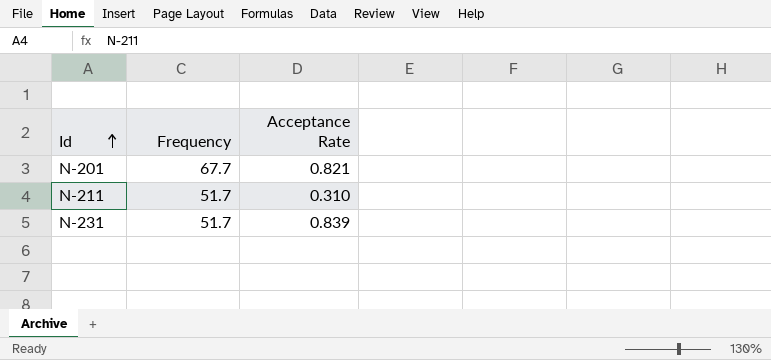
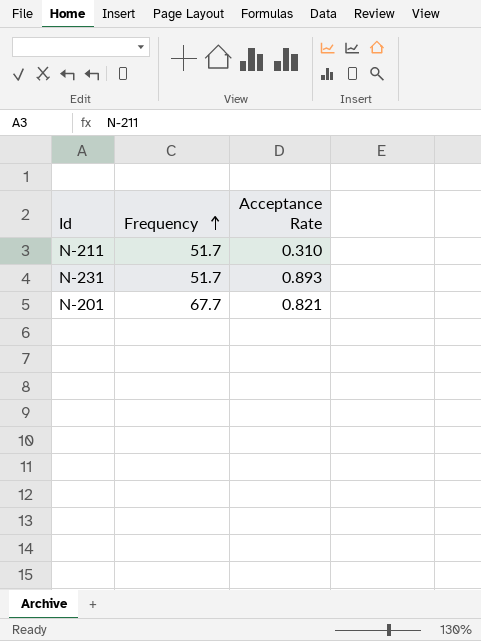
row order: Id ascending -> Frequency ascending
N-231 | Acceptance Rate: 0.839 -> 0.893

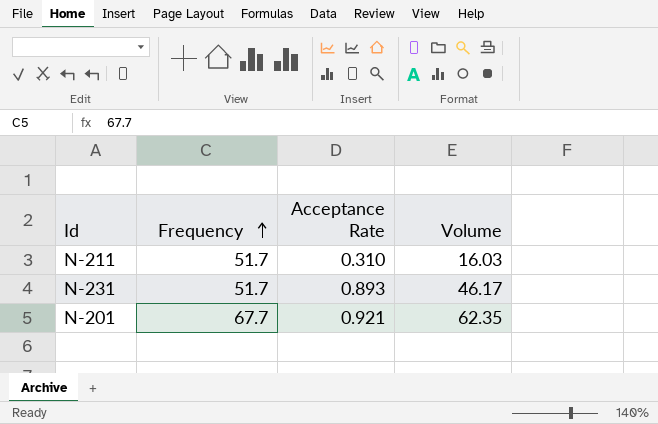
column Volume | formula: none -> [Frequency] * [Acceptance Rate]
N-201 | Acceptance Rate: 0.821 -> 0.921

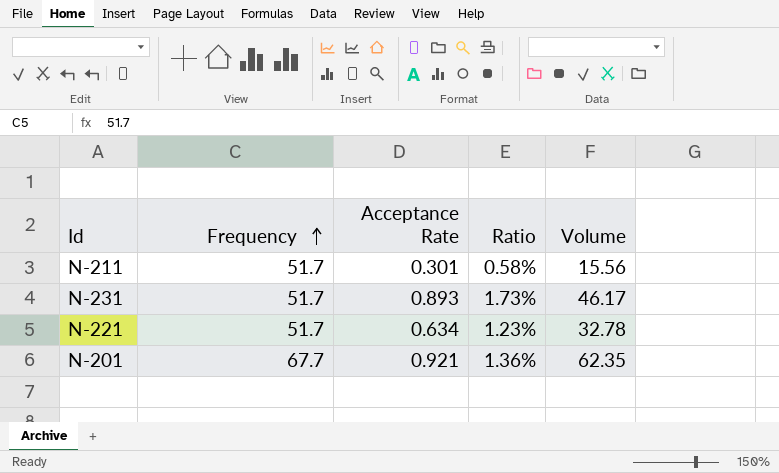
column Ratio | formula: none -> [Acceptance Rate] / [Frequency]
N-211 | Acceptance Rate: 0.310 -> 0.301
N-211 | Volume: 16.03 -> 15.56
row N-221: none -> 51.7 | 0.634 | 1.23% | 32.78

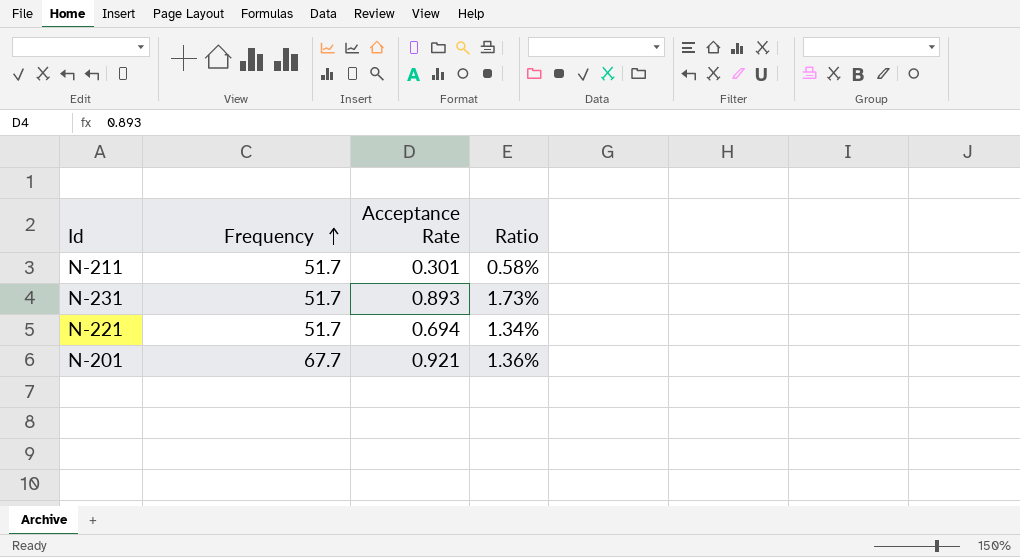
column Volume | formula: [Frequency] * [Acceptance Rate] -> none
N-221 | Acceptance Rate: 0.634 -> 0.694
N-221 | Ratio: 1.23% -> 1.34%

